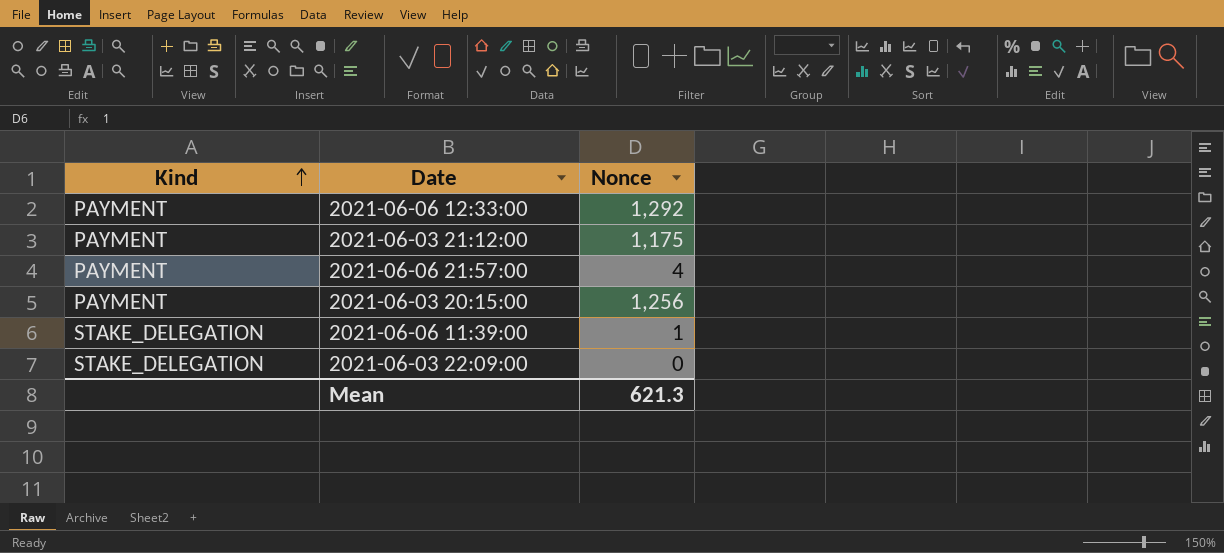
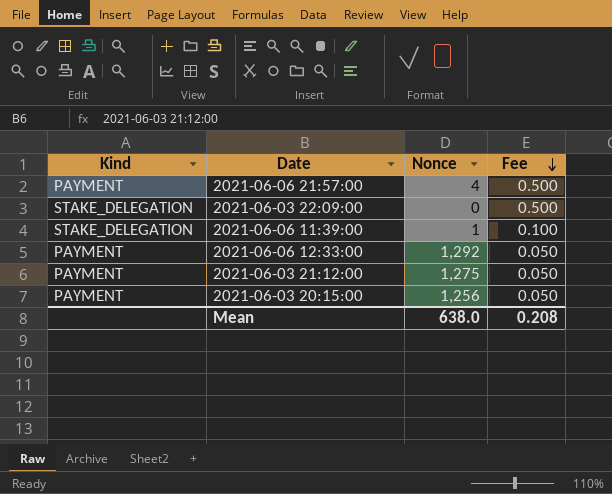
row order: Kind ascending -> Fee descending
column Fee | position: none -> 4
2021-06-03 21:12:00 | Nonce: 1,175 -> 1,275
Mean | Nonce: 621.3 -> 638.0

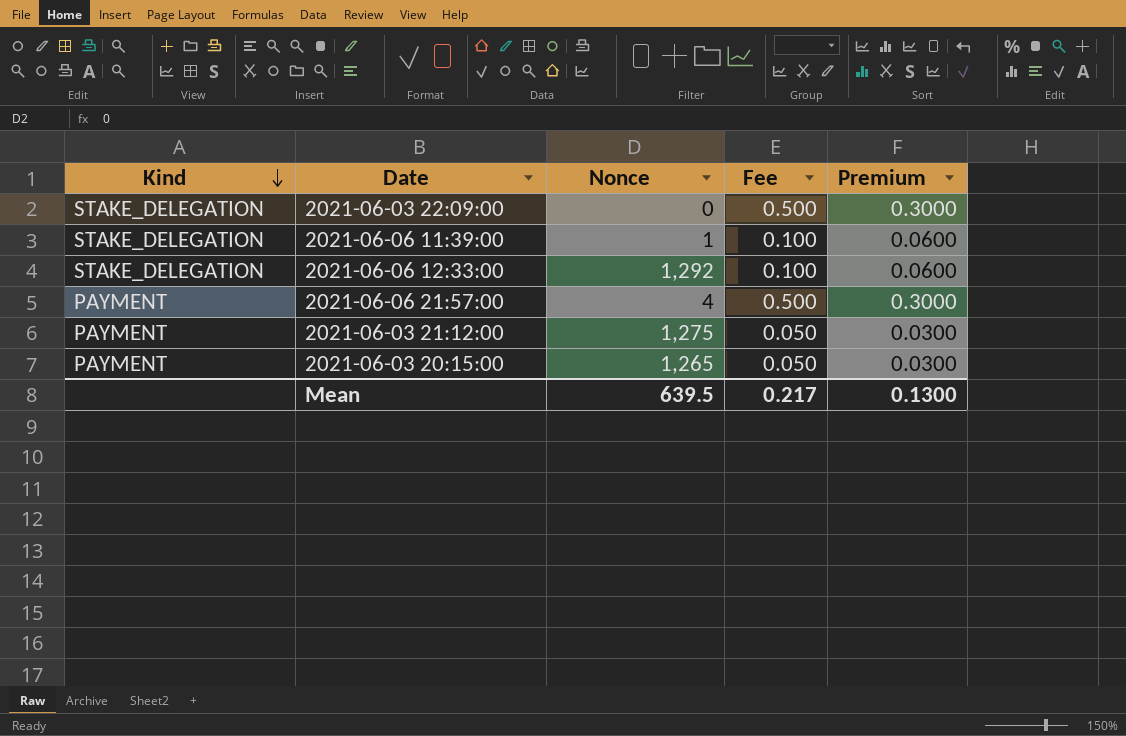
row order: Fee descending -> Kind descending
column Premium | formula: none -> [Fee] * 0.6
2021-06-06 12:33:00 | Kind: PAYMENT -> STAKE_DELEGATION
2021-06-06 12:33:00 | Fee: 0.050 -> 0.100
2021-06-03 20:15:00 | Nonce: 1,256 -> 1,265
Mean | Nonce: 638.0 -> 639.5
Mean | Fee: 0.208 -> 0.217

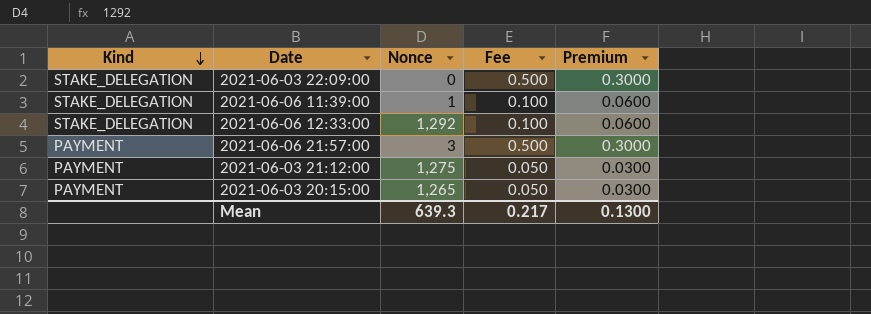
2021-06-06 21:57:00 | Nonce: 4 -> 3
Mean | Nonce: 639.5 -> 639.3

